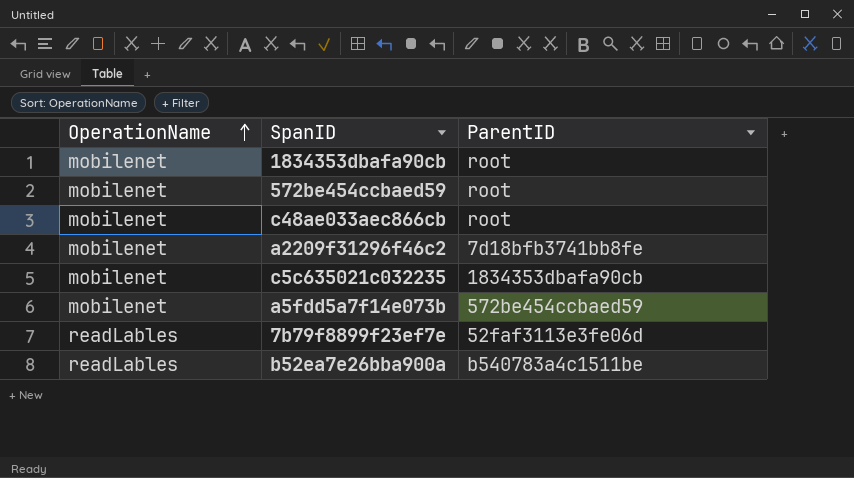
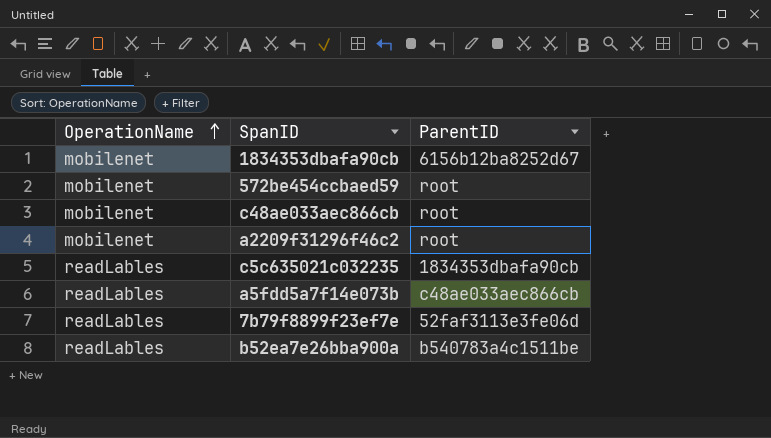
1834353dbafa90cb | ParentID: root -> 6156b12ba8252d67
a2209f31296f46c2 | ParentID: 7d18bfb3741bb8fe -> root
c5c635021c032235 | OperationName: mobilenet -> readLables
a5fdd5a7f14e073b | OperationName: mobilenet -> readLables
a5fdd5a7f14e073b | ParentID: 572be454ccbaed59 -> c48ae033aec866cb

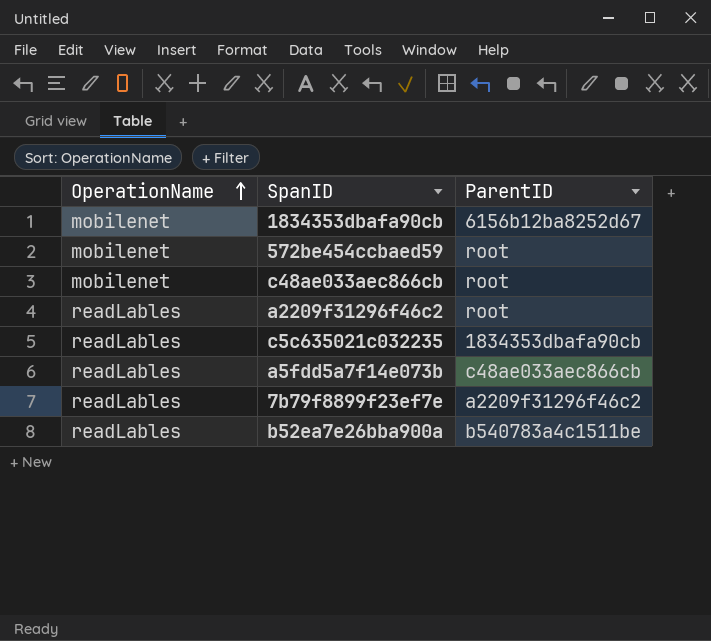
a2209f31296f46c2 | OperationName: mobilenet -> readLables
7b79f8899f23ef7e | ParentID: 52faf3113e3fe06d -> a2209f31296f46c2

